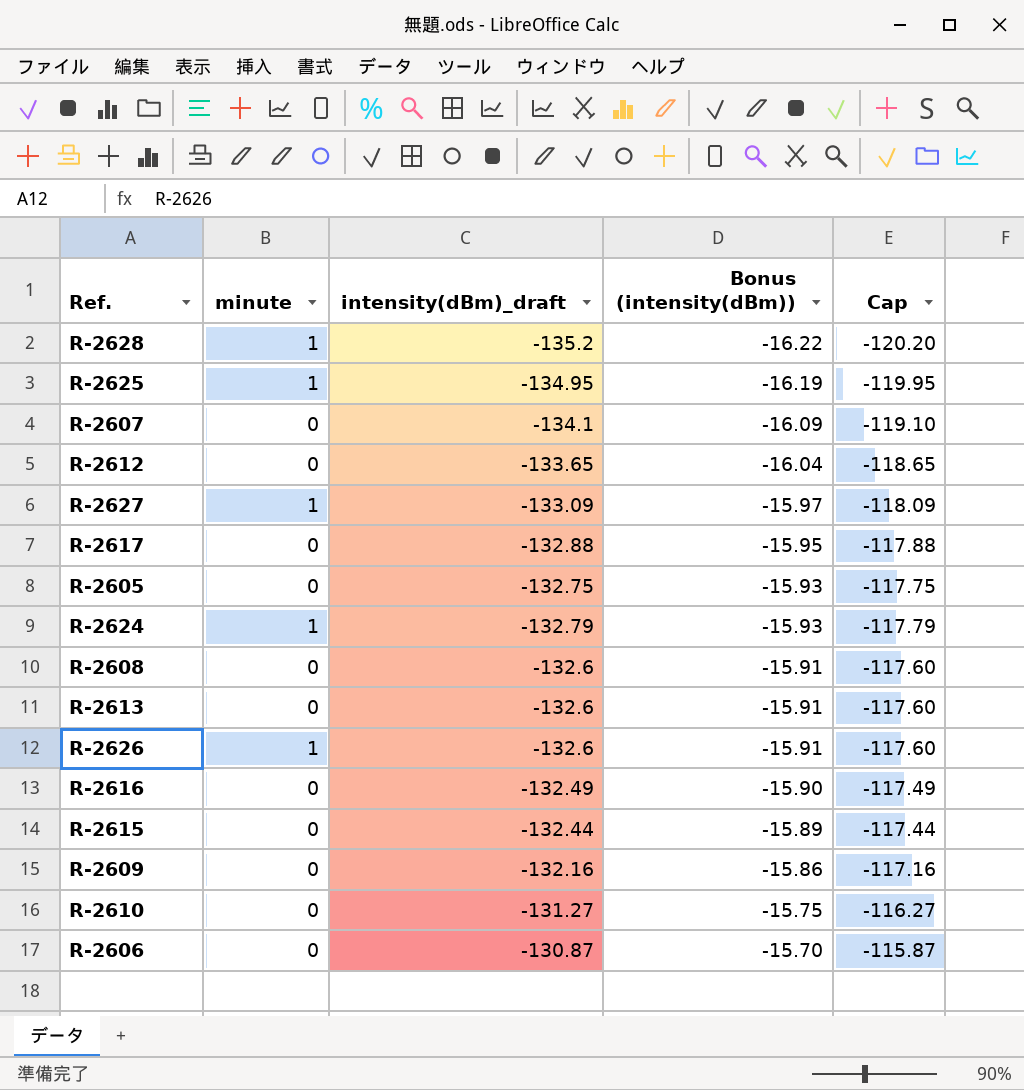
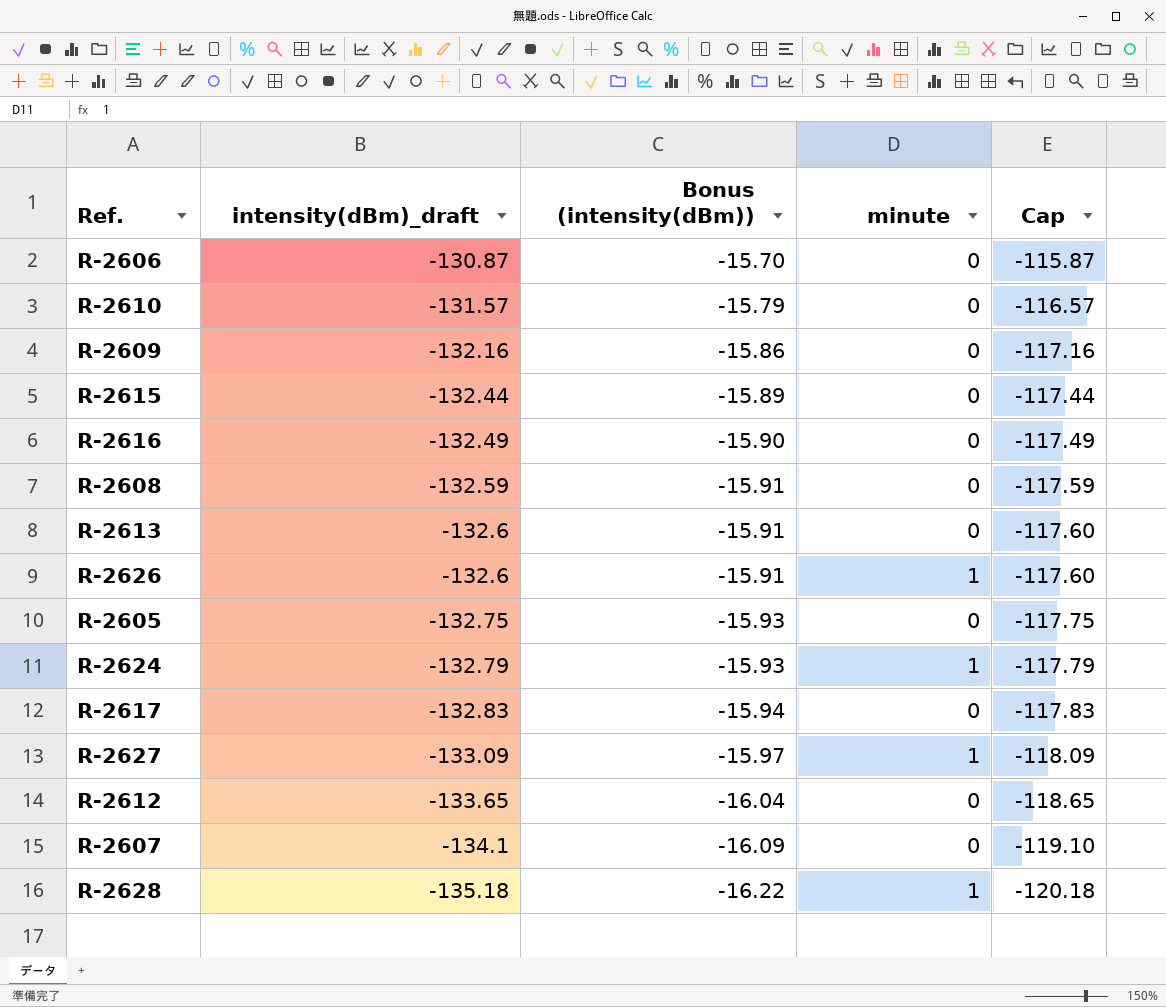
row order: Bonus (intensity(dBm)) ascending -> intensity(dBm)_draft descending
column minute | position: 2 -> 4
row R-2625: 1 | -134.95 | -16.19 | -119.95 -> none
R-2610 | intensity(dBm)_draft: -131.27 -> -131.57
R-2610 | Bonus (intensity(dBm)): -15.75 -> -15.79
R-2610 | Cap: -116.27 -> -116.57
R-2608 | intensity(dBm)_draft: -132.6 -> -132.59
R-2608 | Cap: -117.60 -> -117.59
R-2617 | intensity(dBm)_draft: -132.88 -> -132.83
R-2617 | Bonus (intensity(dBm)): -15.95 -> -15.94
R-2617 | Cap: -117.88 -> -117.83
R-2628 | intensity(dBm)_draft: -135.2 -> -135.18
R-2628 | Cap: -120.20 -> -120.18

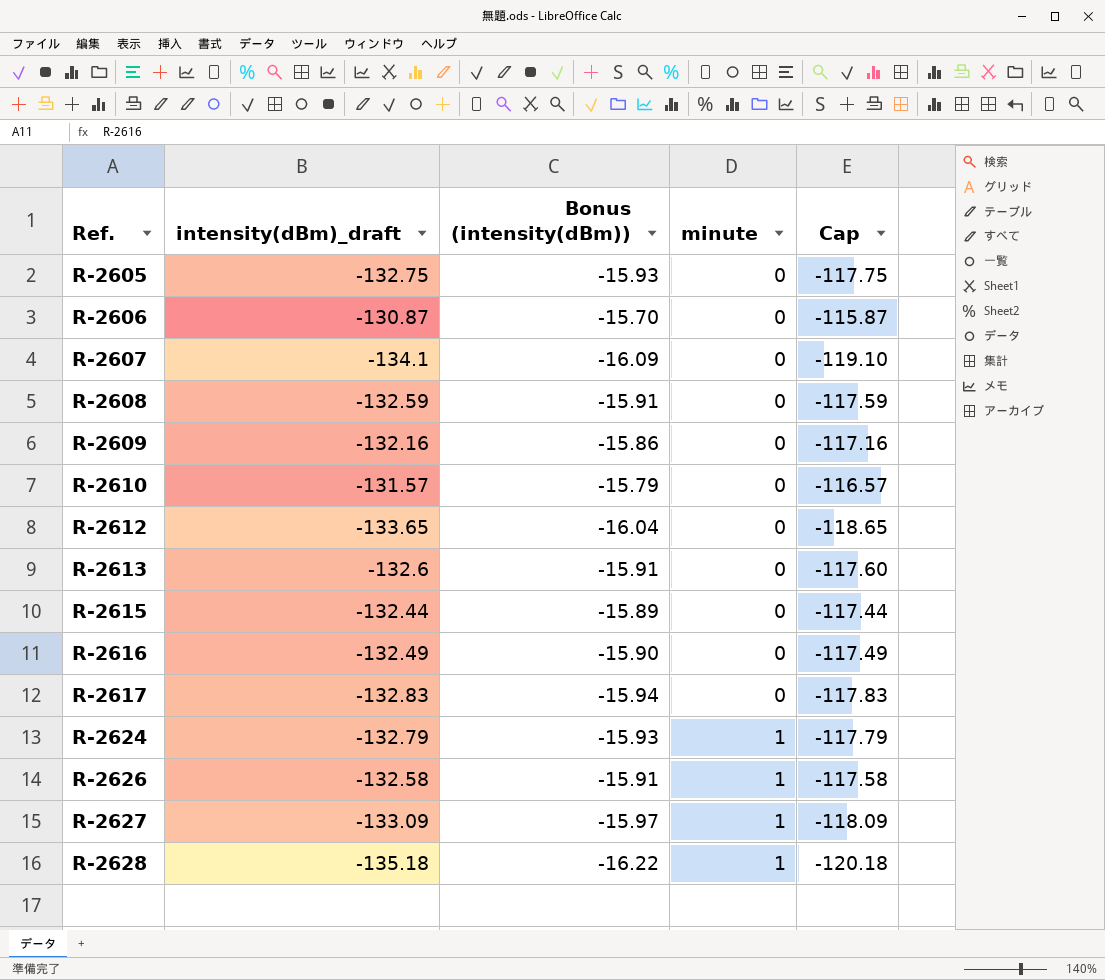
row order: intensity(dBm)_draft descending -> Ref. ascending
R-2626 | intensity(dBm)_draft: -132.6 -> -132.58
R-2626 | Cap: -117.60 -> -117.58

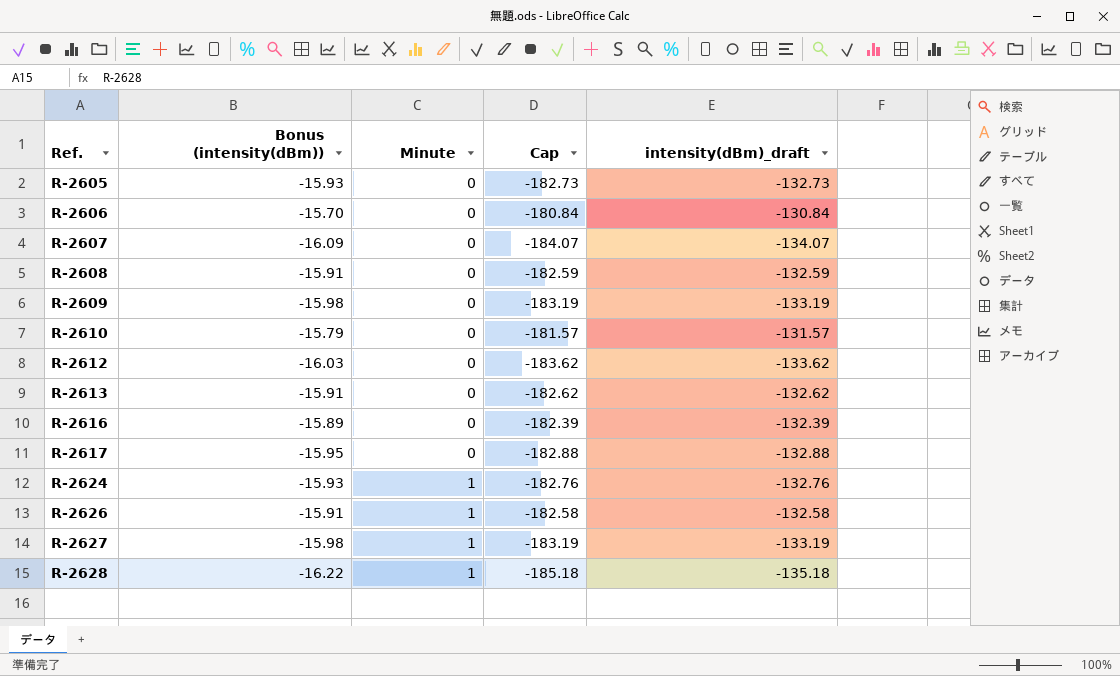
column name: minute -> Minute
column Cap | formula: [intensity(dBm)_draft] + 15 -> [intensity(dBm)_draft] - 50
column intensity(dBm)_draft | position: 2 -> 5
row R-2615: -132.44 | -15.89 | 0 | -117.44 -> none
R-2605 | intensity(dBm)_draft: -132.75 -> -132.73
R-2606 | intensity(dBm)_draft: -130.87 -> -130.84
R-2607 | intensity(dBm)_draft: -134.1 -> -134.07
R-2609 | Bonus (intensity(dBm)): -15.86 -> -15.98
R-2609 | intensity(dBm)_draft: -132.16 -> -133.19
R-2612 | Bonus (intensity(dBm)): -16.04 -> -16.03
R-2612 | intensity(dBm)_draft: -133.65 -> -133.62
R-2613 | intensity(dBm)_draft: -132.6 -> -132.62
R-2616 | Bonus (intensity(dBm)): -15.90 -> -15.89
R-2616 | intensity(dBm)_draft: -132.49 -> -132.39
R-2617 | Bonus (intensity(dBm)): -15.94 -> -15.95
R-2617 | intensity(dBm)_draft: -132.83 -> -132.88
R-2624 | intensity(dBm)_draft: -132.79 -> -132.76
R-2627 | Bonus (intensity(dBm)): -15.97 -> -15.98
R-2627 | intensity(dBm)_draft: -133.09 -> -133.19

